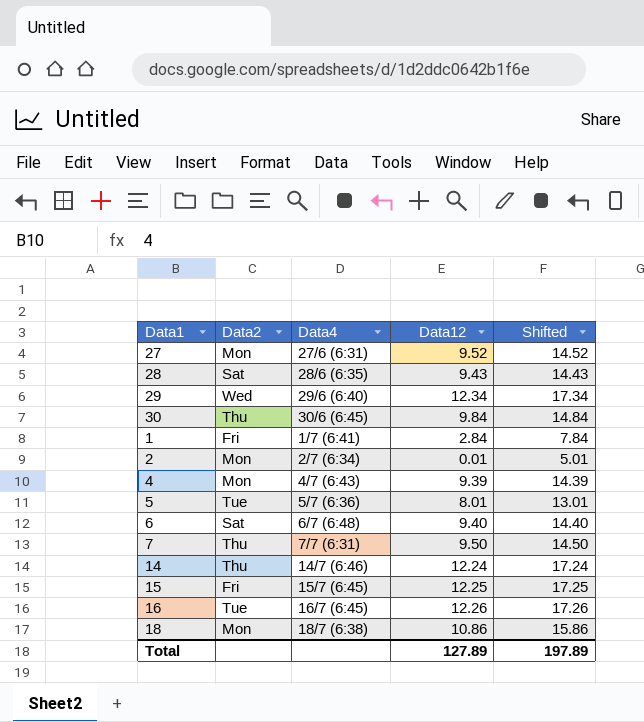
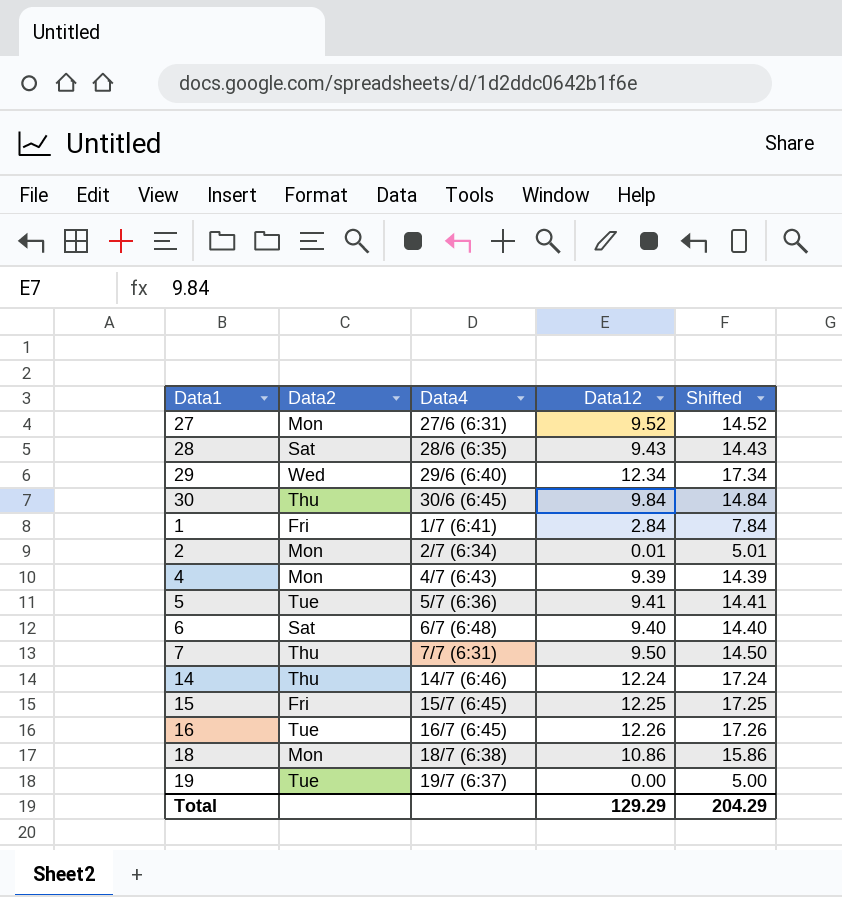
5 | Data12: 8.01 -> 9.41
5 | Shifted: 13.01 -> 14.41
row 19: none -> Tue | 19/7 (6:37) | 0.00 | 5.00
Total | Data12: 127.89 -> 129.29
Total | Shifted: 197.89 -> 204.29

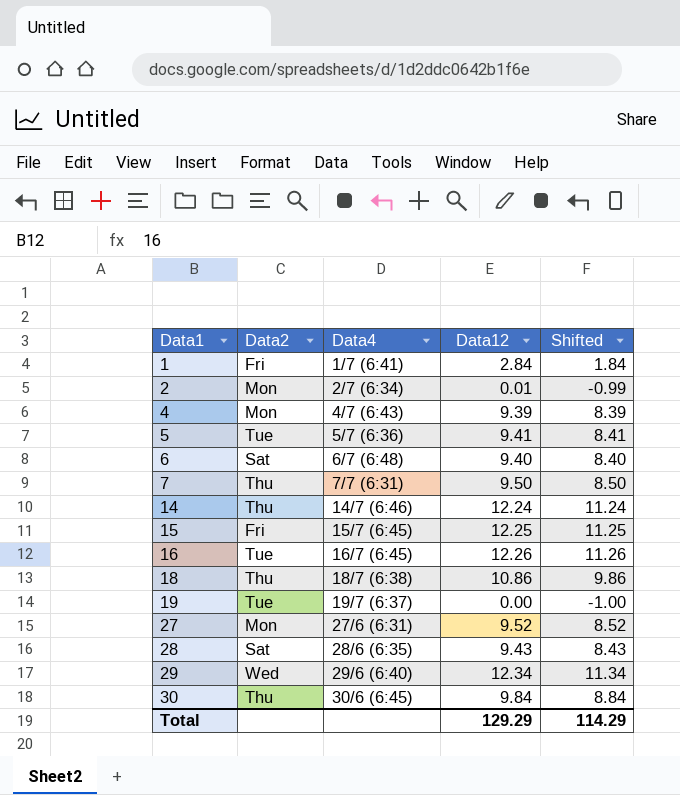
row order: none -> Data1 ascending
column Shifted | formula: [Data12] + 5 -> [Data12] - 1
18 | Data2: Mon -> Thu
Total | Shifted: 204.29 -> 114.29

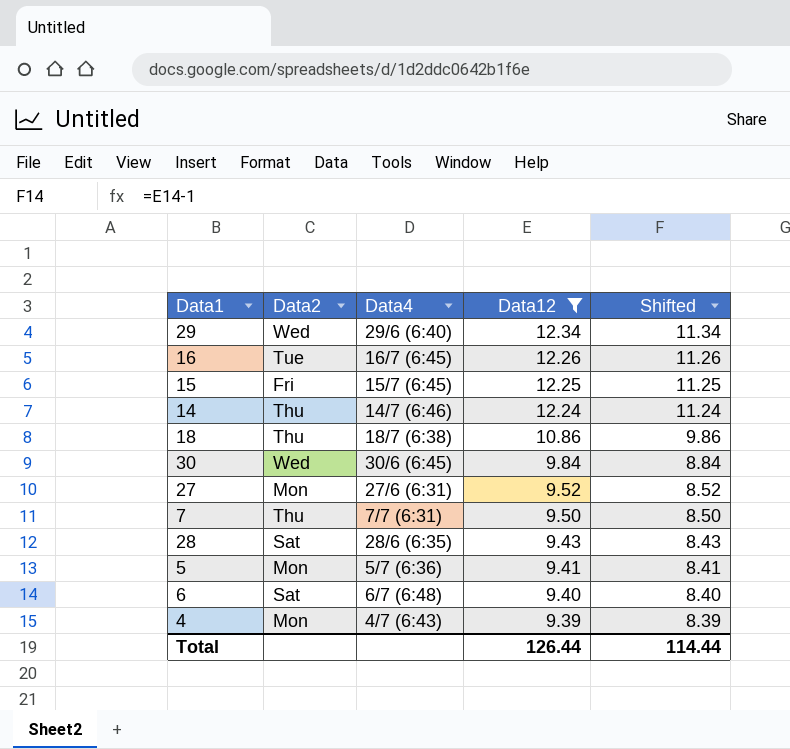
filter: none -> Data12 >= 9.39
row order: Data1 ascending -> Data12 descending
30 | Data2: Thu -> Wed
5 | Data2: Tue -> Mon
Total | Data12: 129.29 -> 126.44
Total | Shifted: 114.29 -> 114.44

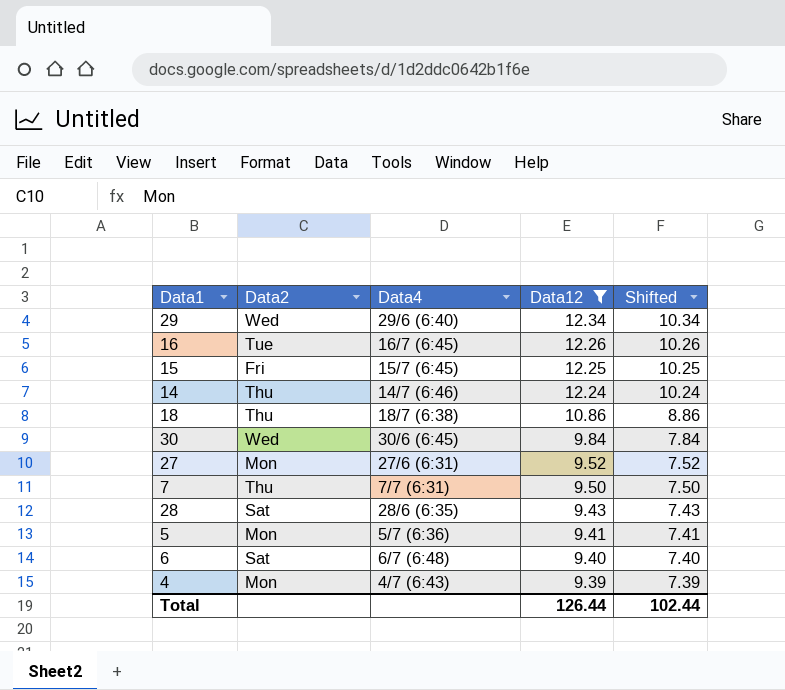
column Shifted | formula: [Data12] - 1 -> [Data12] - 2
Total | Shifted: 114.44 -> 102.44

